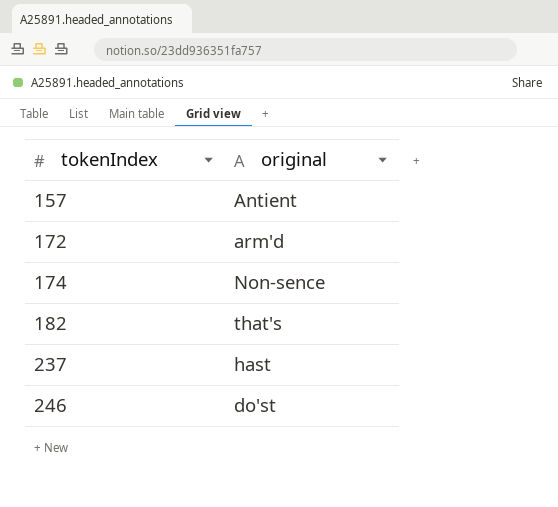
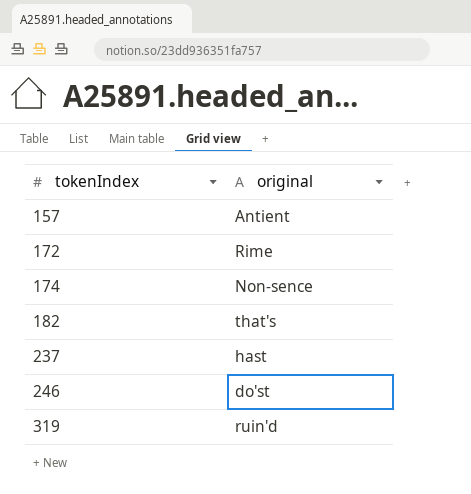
172 | original: arm'd -> Rime
row 319: none -> ruin'd

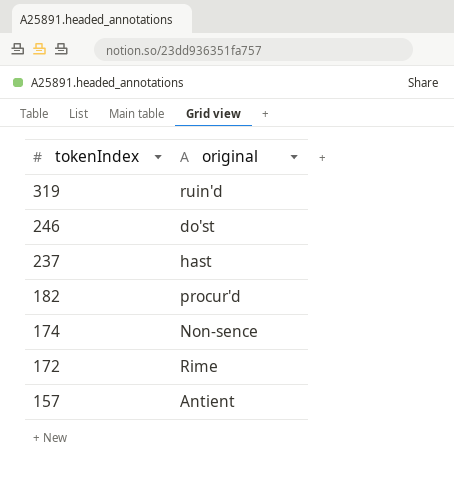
row order: tokenIndex ascending -> tokenIndex descending
182 | original: that's -> procur'd

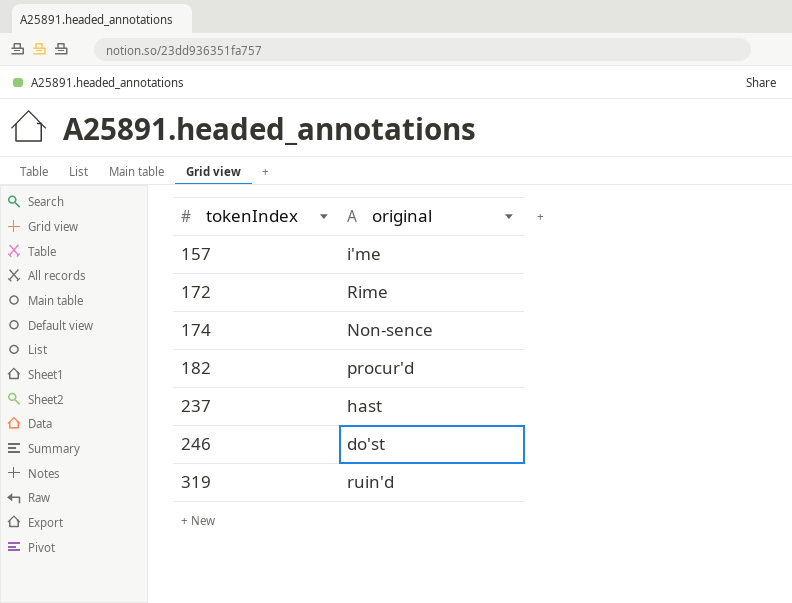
row order: tokenIndex descending -> tokenIndex ascending
157 | original: Antient -> i'me

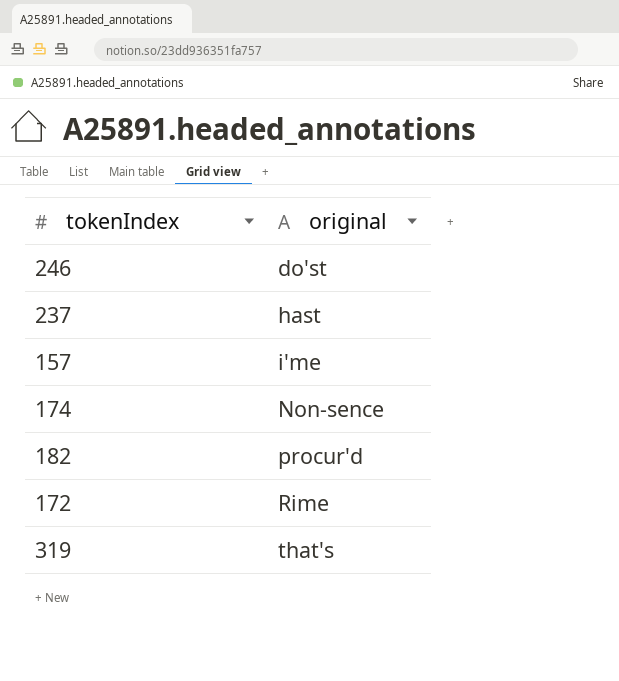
row order: tokenIndex ascending -> original ascending
319 | original: ruin'd -> that's

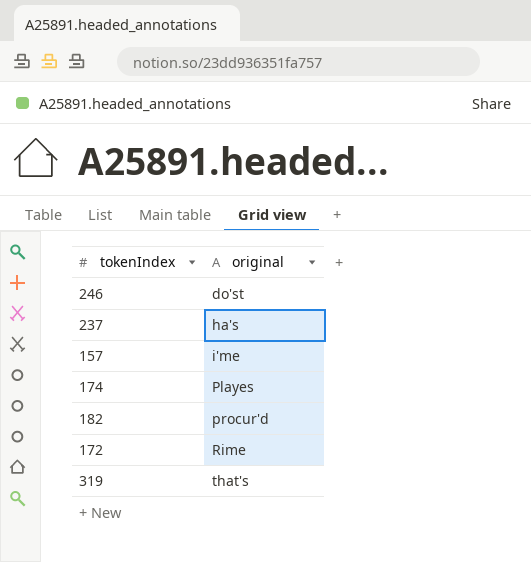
237 | original: hast -> ha's
174 | original: Non-sence -> Playes

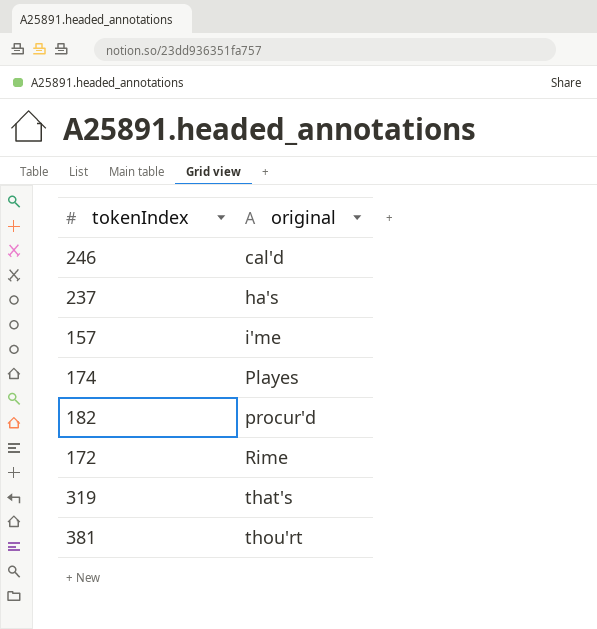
246 | original: do'st -> cal'd
row 381: none -> thou'rt

